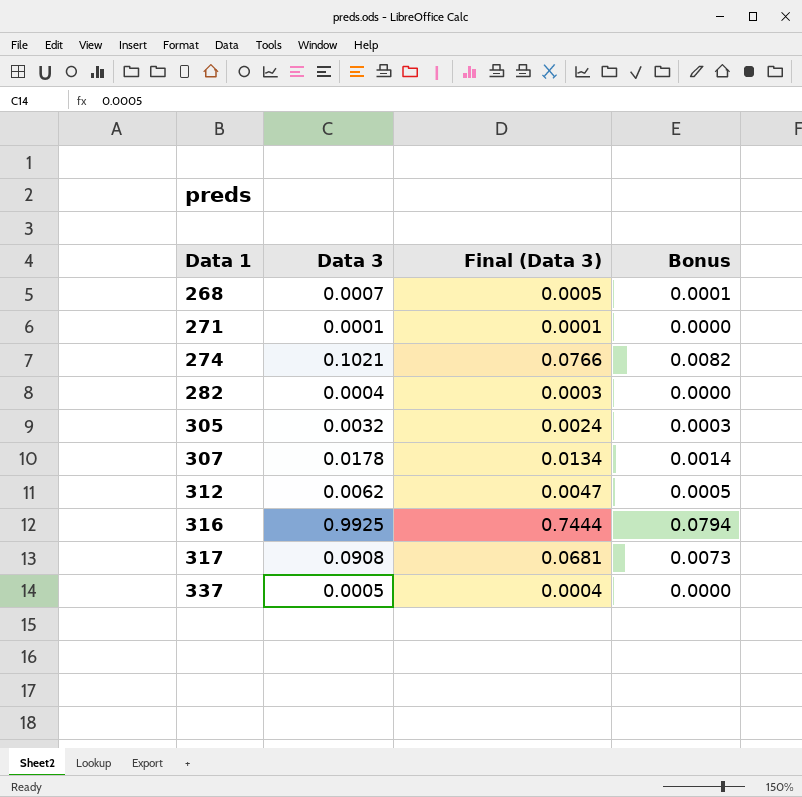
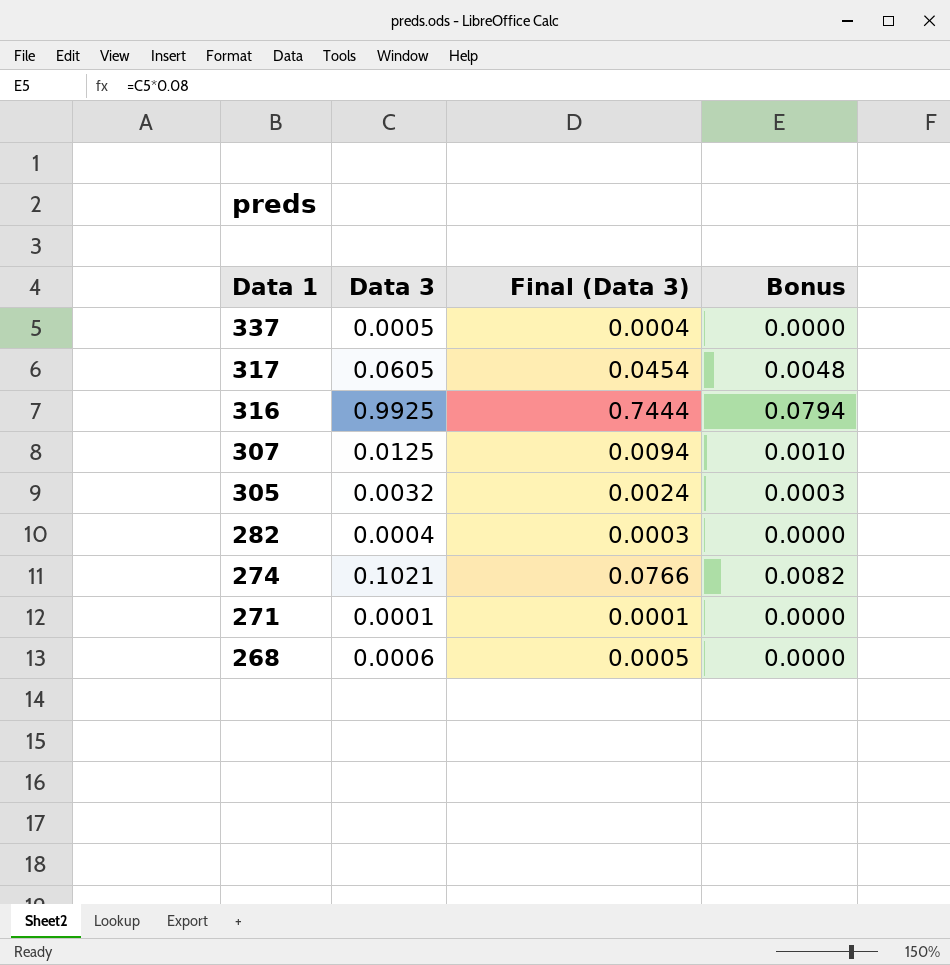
row order: Data 1 ascending -> Data 1 descending
row 312: 0.0062 | 0.0047 | 0.0005 -> none
317 | Data 3: 0.0908 -> 0.0605
317 | Final (Data 3): 0.0681 -> 0.0454
317 | Bonus: 0.0073 -> 0.0048
307 | Data 3: 0.0178 -> 0.0125
307 | Final (Data 3): 0.0134 -> 0.0094
307 | Bonus: 0.0014 -> 0.0010
268 | Data 3: 0.0007 -> 0.0006
268 | Bonus: 0.0001 -> 0.0000

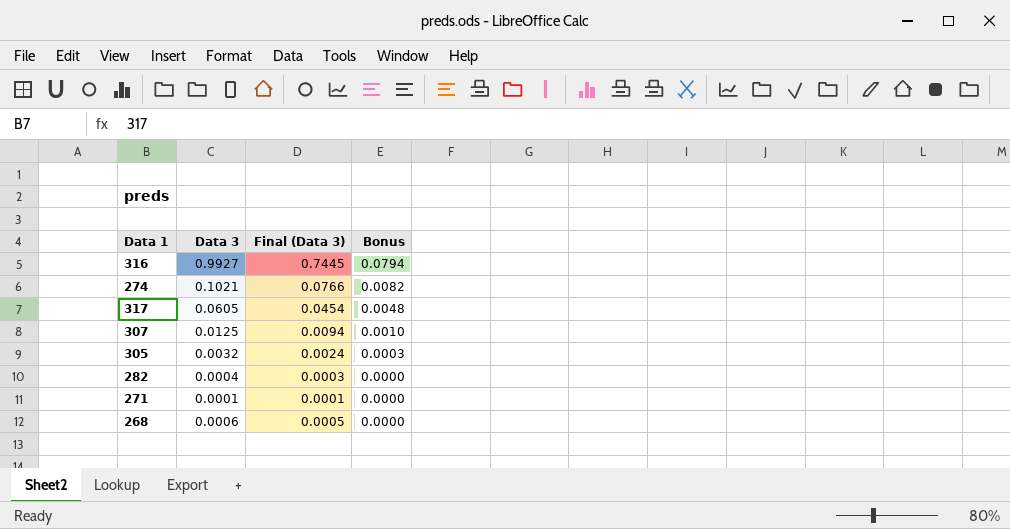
row order: Data 1 descending -> Bonus descending
row 337: 0.0005 | 0.0004 | 0.0000 -> none
316 | Data 3: 0.9925 -> 0.9927
316 | Final (Data 3): 0.7444 -> 0.7445

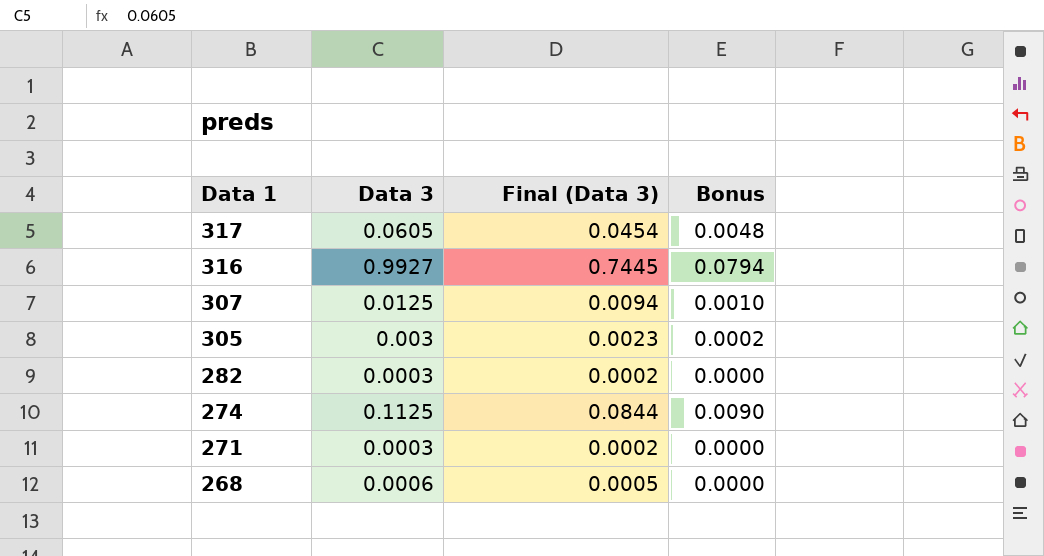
row order: Bonus descending -> Data 1 descending
305 | Data 3: 0.0032 -> 0.003
305 | Final (Data 3): 0.0024 -> 0.0023
305 | Bonus: 0.0003 -> 0.0002
282 | Data 3: 0.0004 -> 0.0003
282 | Final (Data 3): 0.0003 -> 0.0002
274 | Data 3: 0.1021 -> 0.1125
274 | Final (Data 3): 0.0766 -> 0.0844
274 | Bonus: 0.0082 -> 0.0090
271 | Data 3: 0.0001 -> 0.0003
271 | Final (Data 3): 0.0001 -> 0.0002

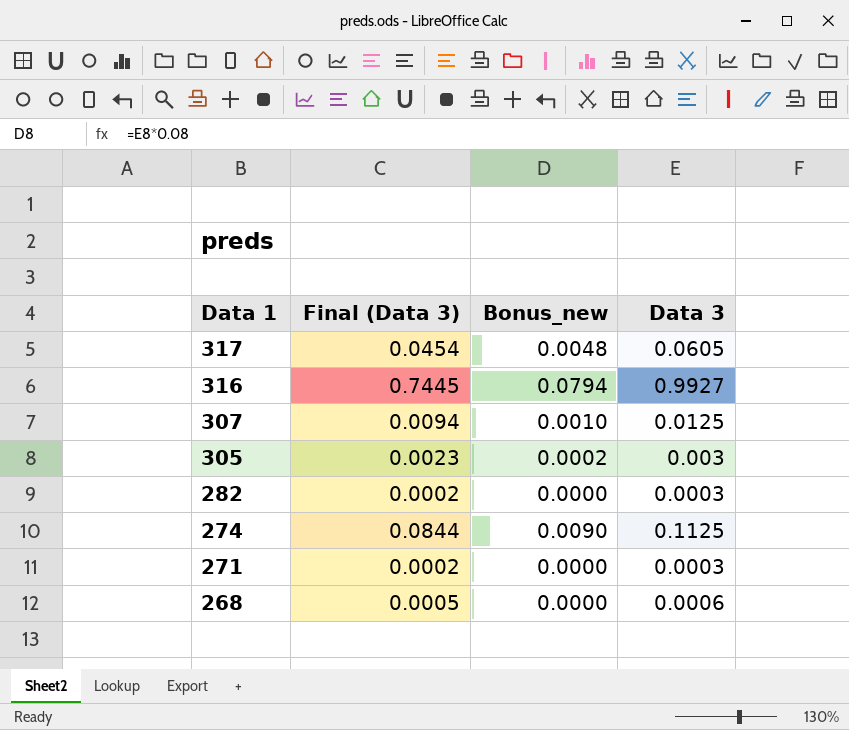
column name: Bonus -> Bonus_new
column Data 3 | position: 2 -> 4

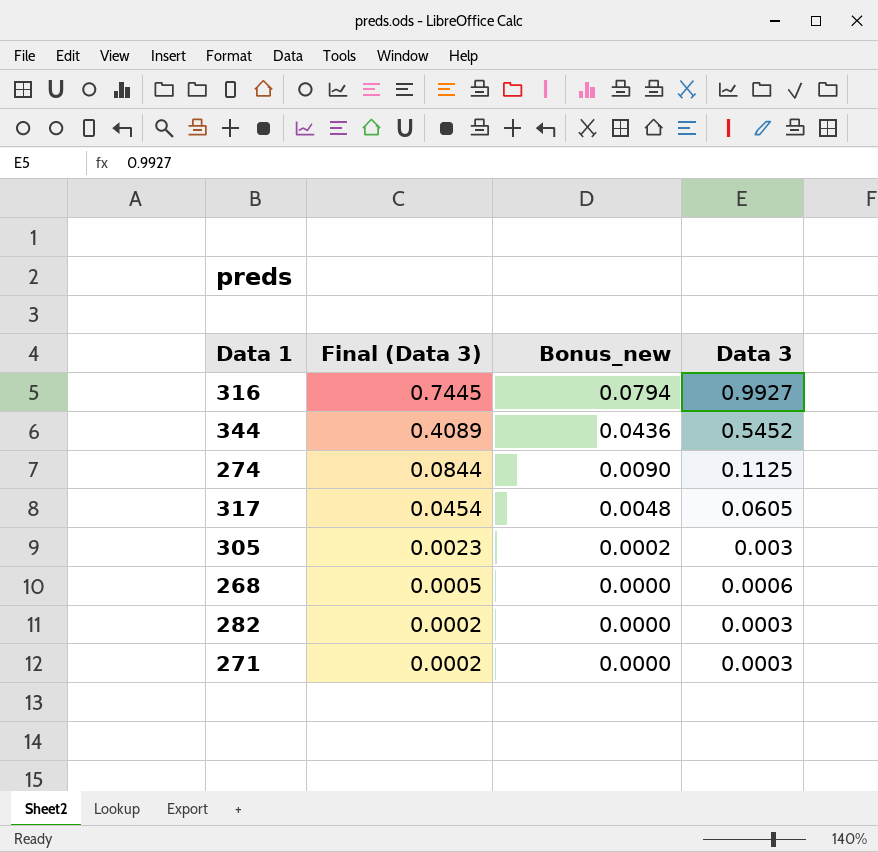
row order: Data 1 descending -> Final (Data 3) descending
row 307: 0.0094 | 0.0010 | 0.0125 -> none
row 344: none -> 0.4089 | 0.0436 | 0.5452

